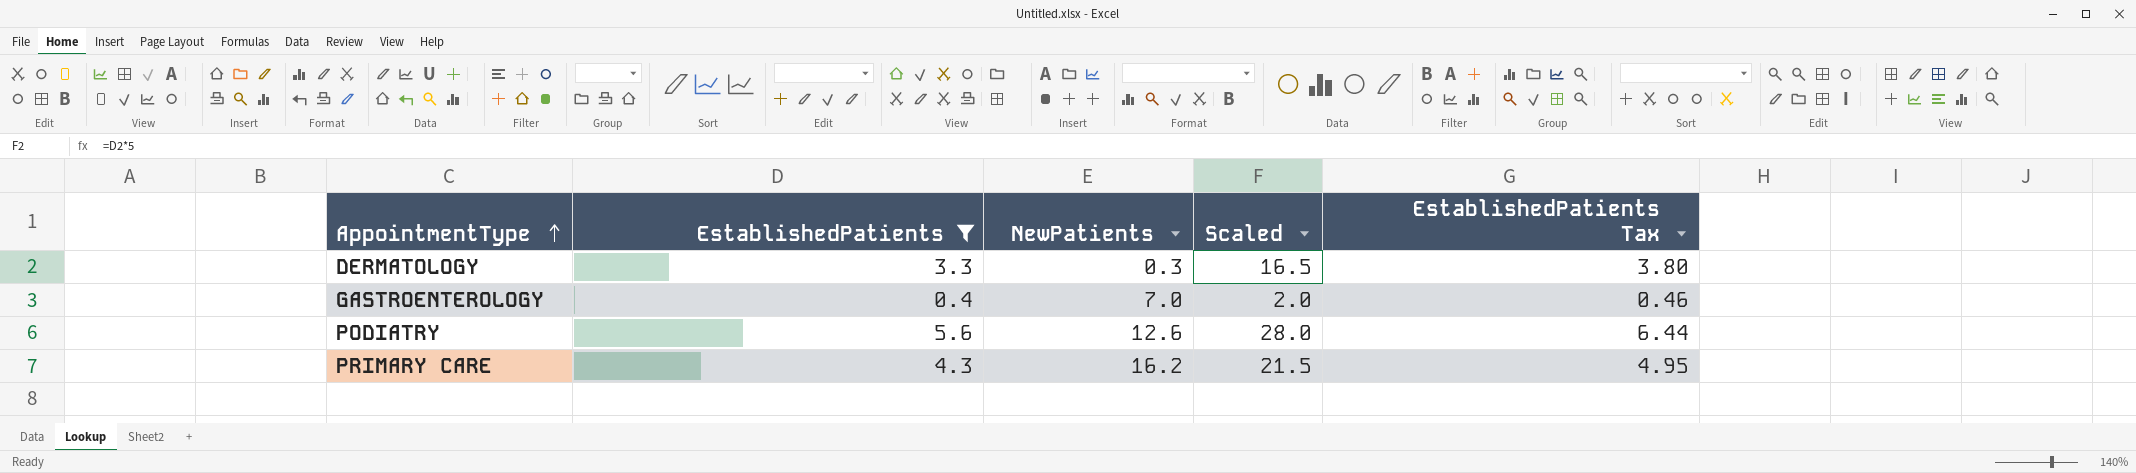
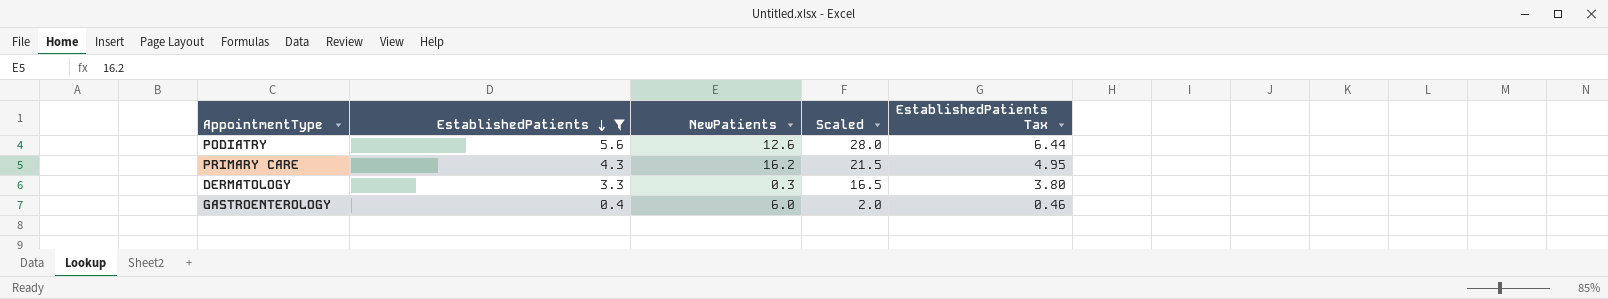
row order: AppointmentType ascending -> EstablishedPatients descending
GASTROENTEROLOGY | NewPatients: 7.0 -> 6.0

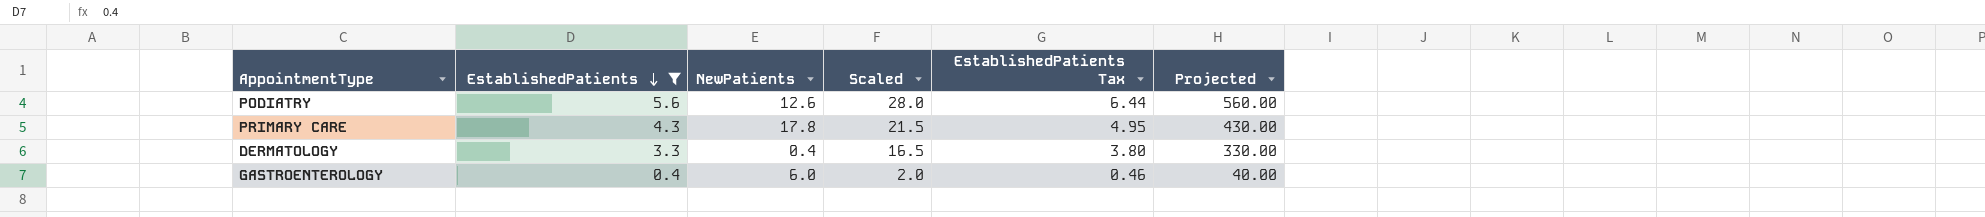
column Projected | formula: none -> [EstablishedPatients] * 100
PRIMARY CARE | NewPatients: 16.2 -> 17.8
DERMATOLOGY | NewPatients: 0.3 -> 0.4

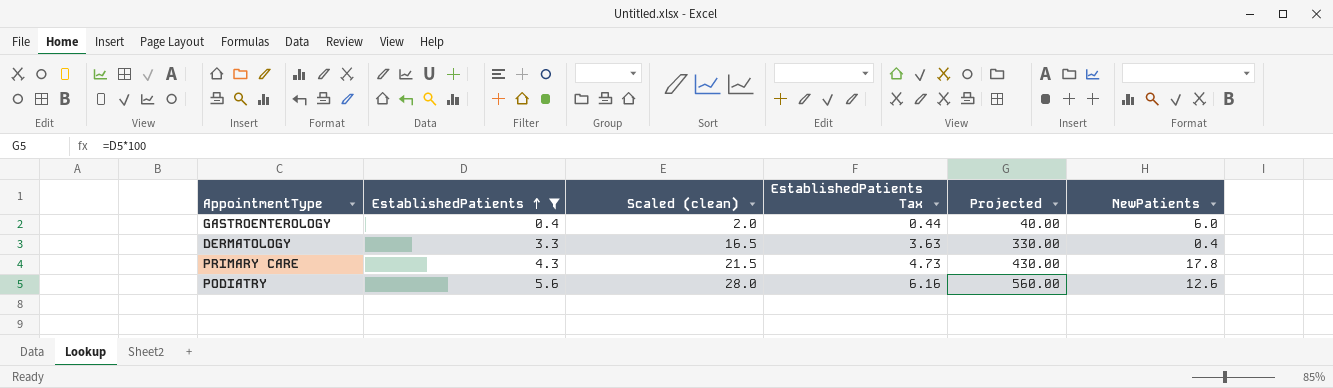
row order: EstablishedPatients descending -> EstablishedPatients ascending
column name: Scaled -> Scaled (clean)
column EstablishedPatients Tax | formula: [EstablishedPatients] * 1.15 -> [EstablishedPatients] * 1.1
column NewPatients | position: 3 -> 6

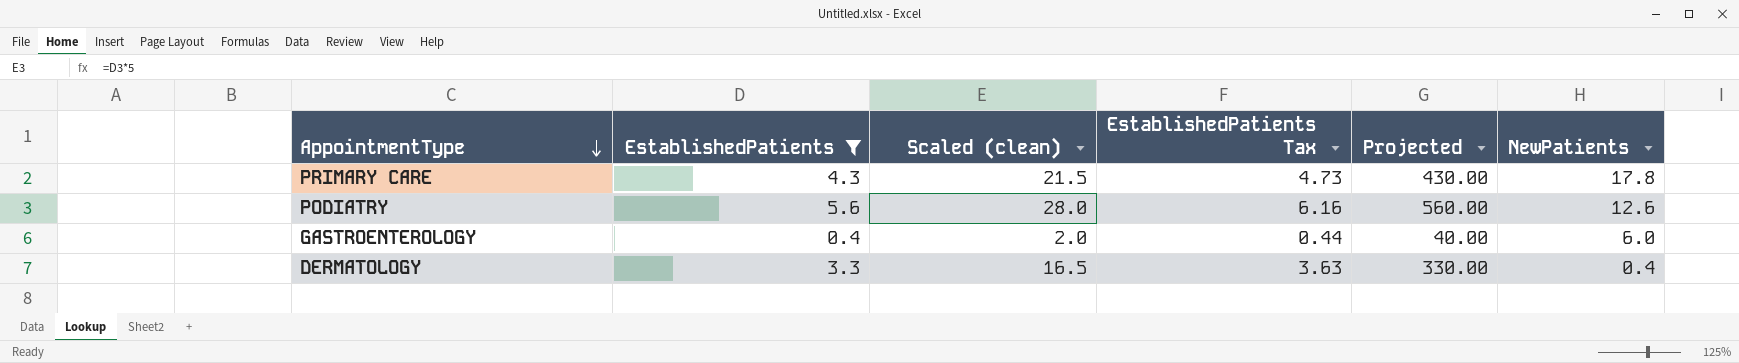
row order: EstablishedPatients ascending -> AppointmentType descending

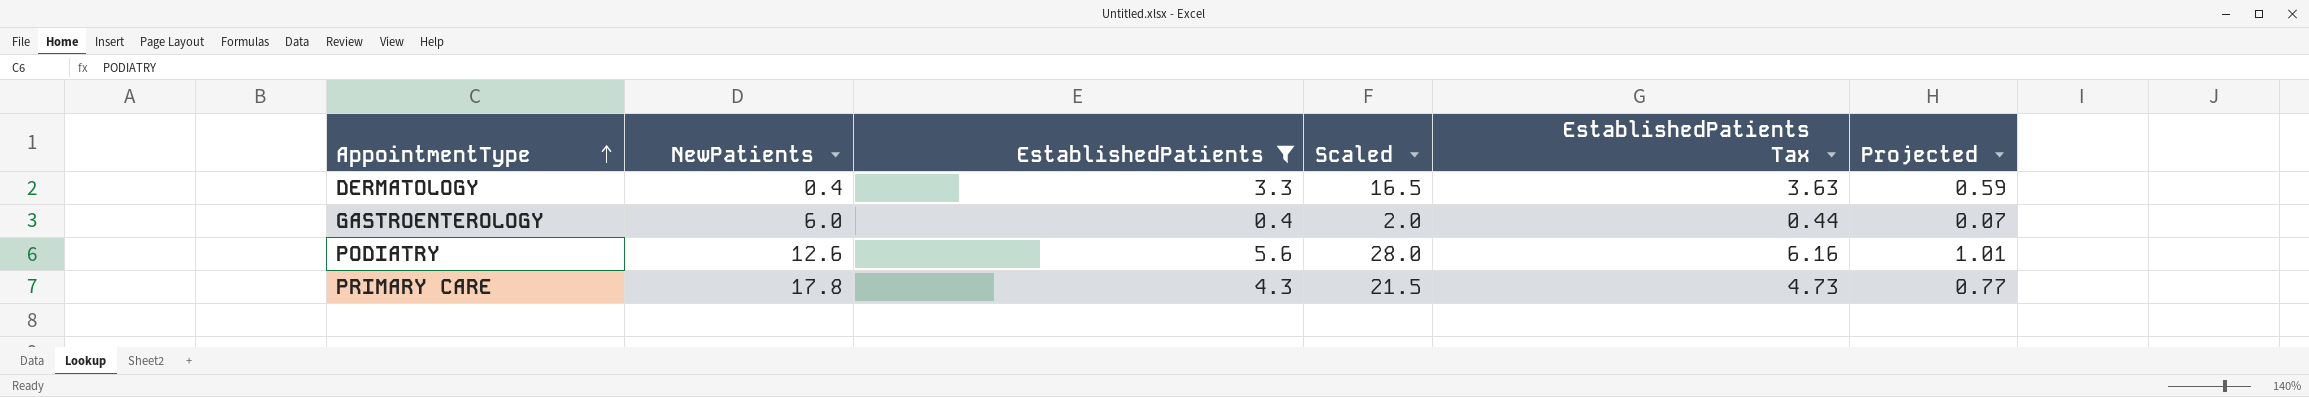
row order: AppointmentType descending -> AppointmentType ascending
column NewPatients | position: 6 -> 2
column name: Scaled (clean) -> Scaled
column Projected | formula: [EstablishedPatients] * 100 -> [EstablishedPatients] * 0.18

